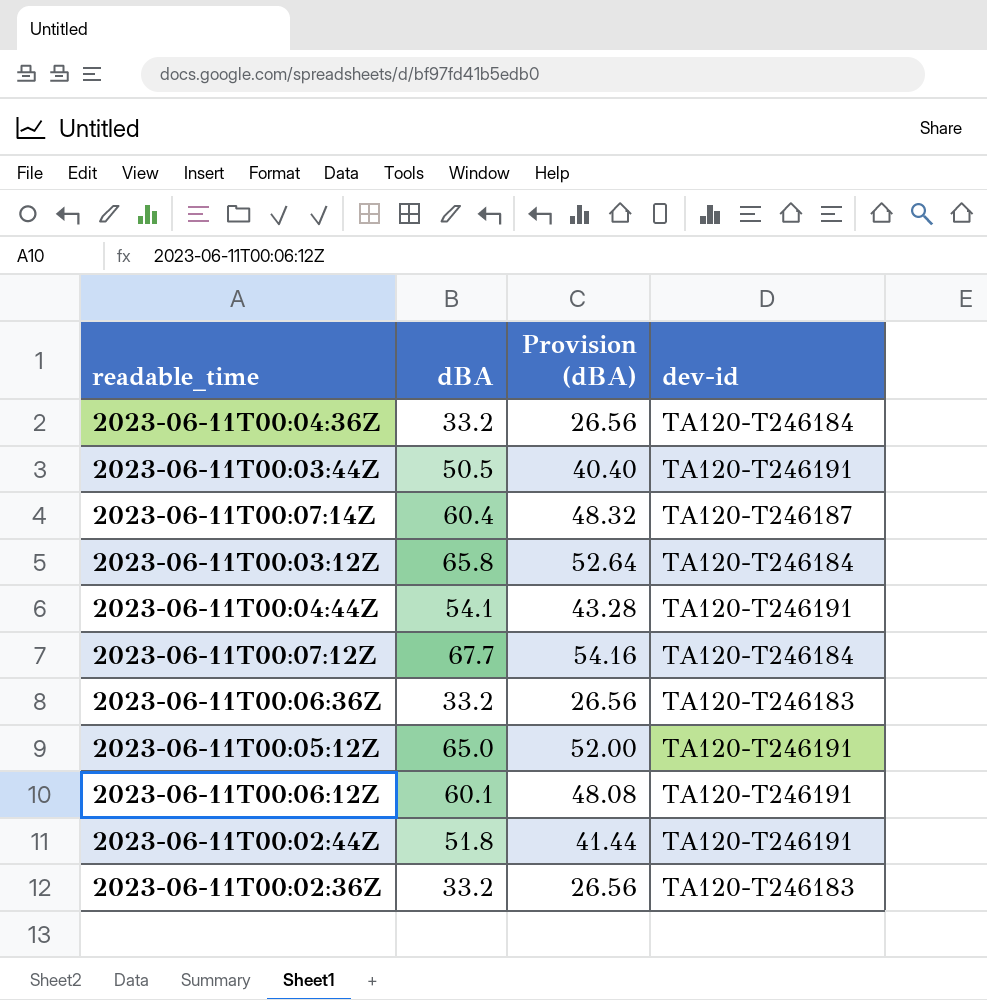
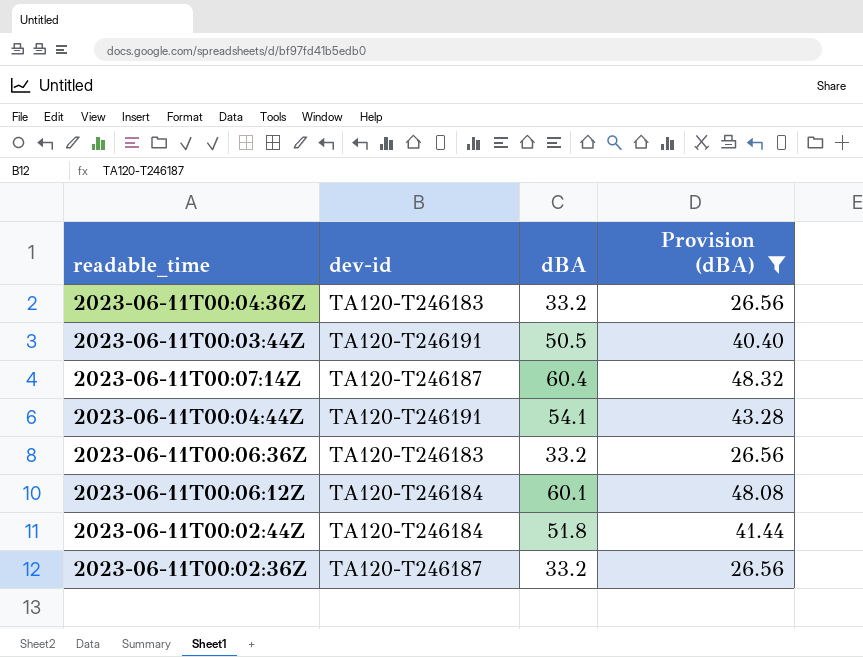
filter: none -> Provision (dBA) <= 48.32
column dev-id | position: 4 -> 2
2023-06-11T00:04:36Z | dev-id: TA120-T246184 -> TA120-T246183
2023-06-11T00:06:12Z | dev-id: TA120-T246191 -> TA120-T246184
2023-06-11T00:02:44Z | dev-id: TA120-T246191 -> TA120-T246184
2023-06-11T00:02:36Z | dev-id: TA120-T246183 -> TA120-T246187

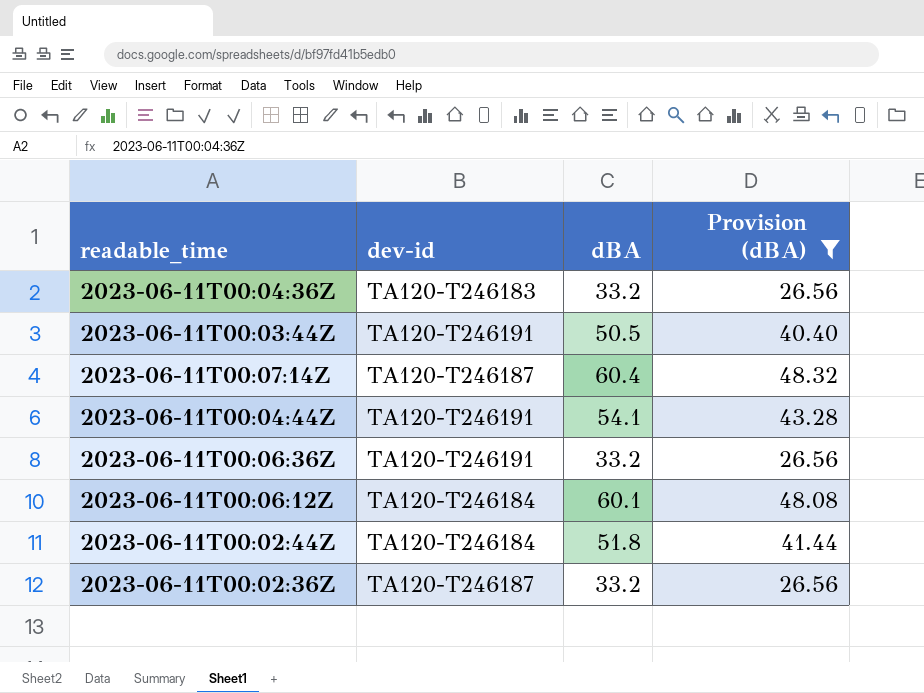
2023-06-11T00:06:36Z | dev-id: TA120-T246183 -> TA120-T246191

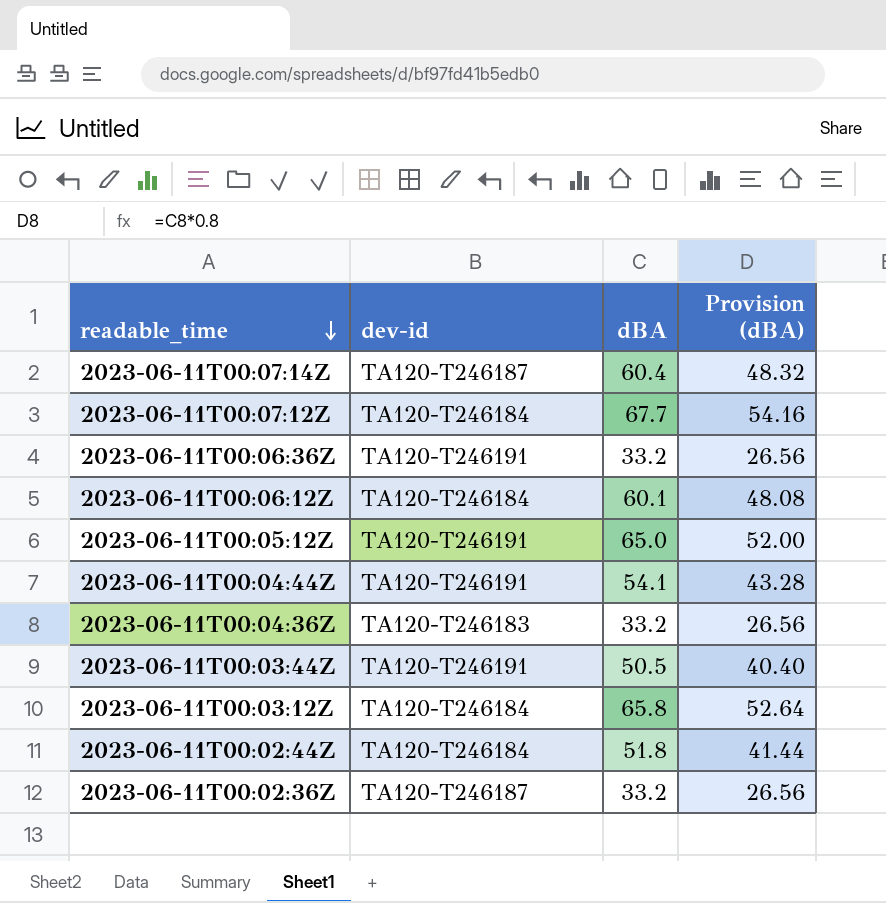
filter: Provision (dBA) <= 48.32 -> none
row order: none -> readable_time descending

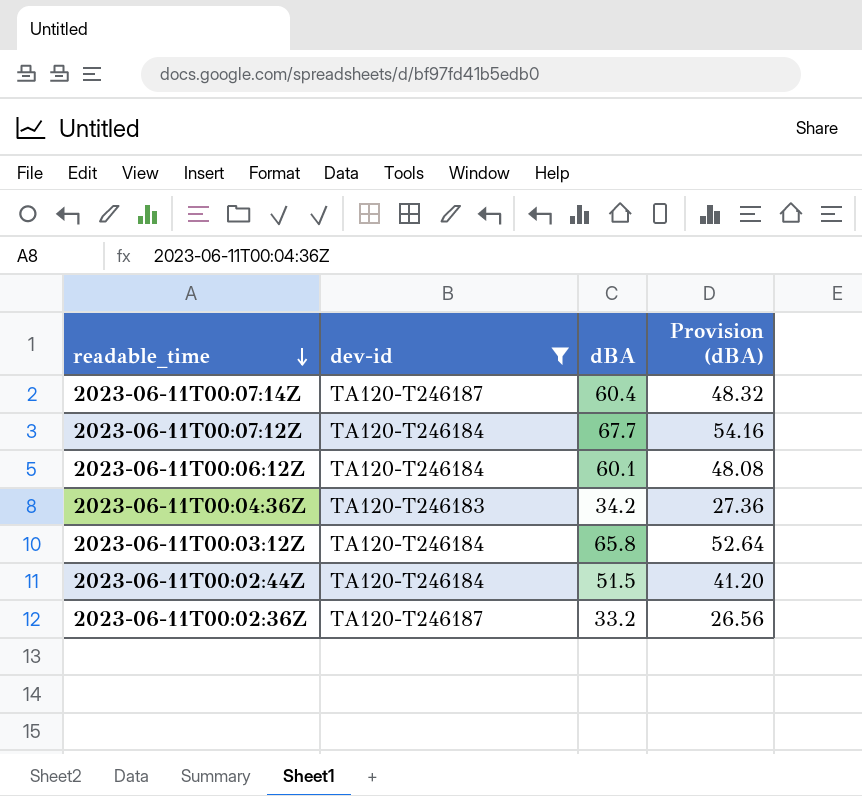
filter: none -> dev-id != TA120-T246191
2023-06-11T00:04:36Z | dBA: 33.2 -> 34.2
2023-06-11T00:04:36Z | Provision (dBA): 26.56 -> 27.36
2023-06-11T00:02:44Z | dBA: 51.8 -> 51.5
2023-06-11T00:02:44Z | Provision (dBA): 41.44 -> 41.20

